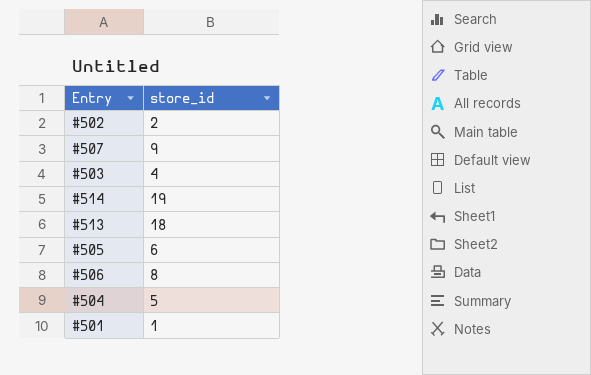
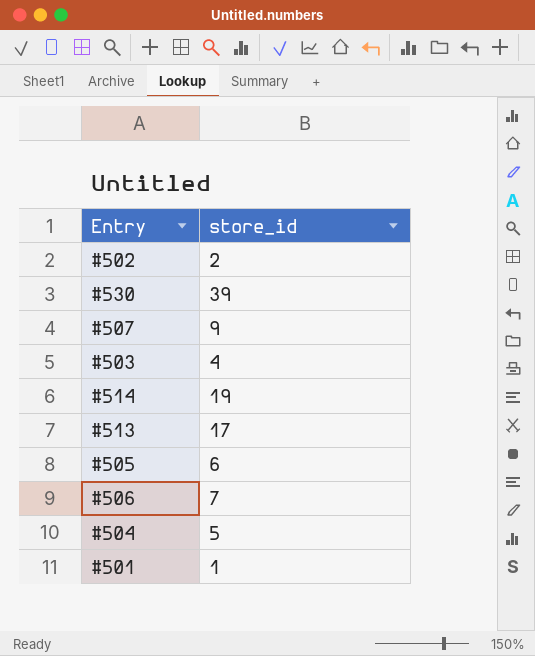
row #530: none -> 39
#513 | store_id: 18 -> 17
#506 | store_id: 8 -> 7

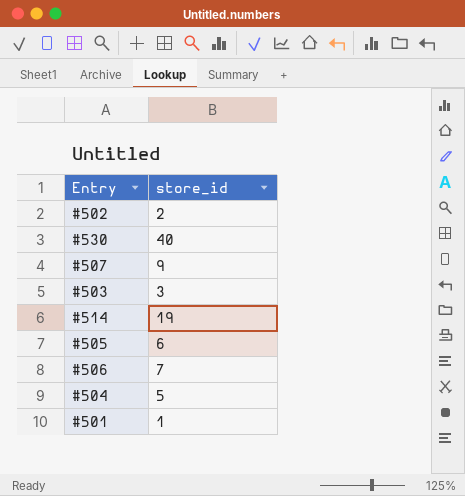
row #513: 17 -> none
#530 | store_id: 39 -> 40
#503 | store_id: 4 -> 3

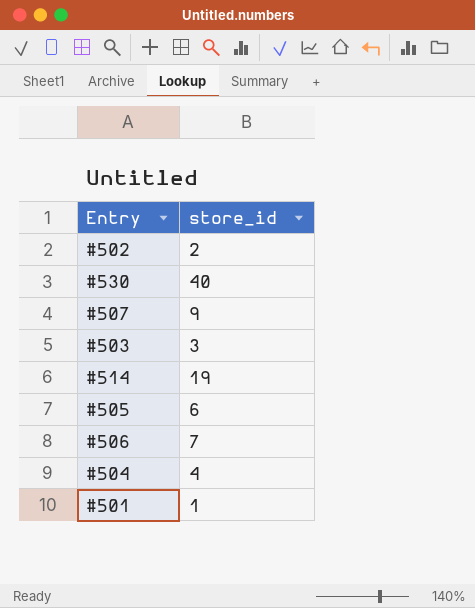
#504 | store_id: 5 -> 4

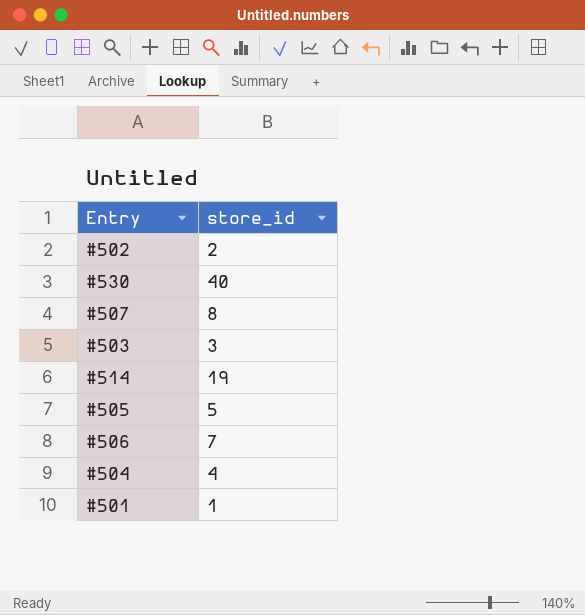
#507 | store_id: 9 -> 8
#505 | store_id: 6 -> 5

